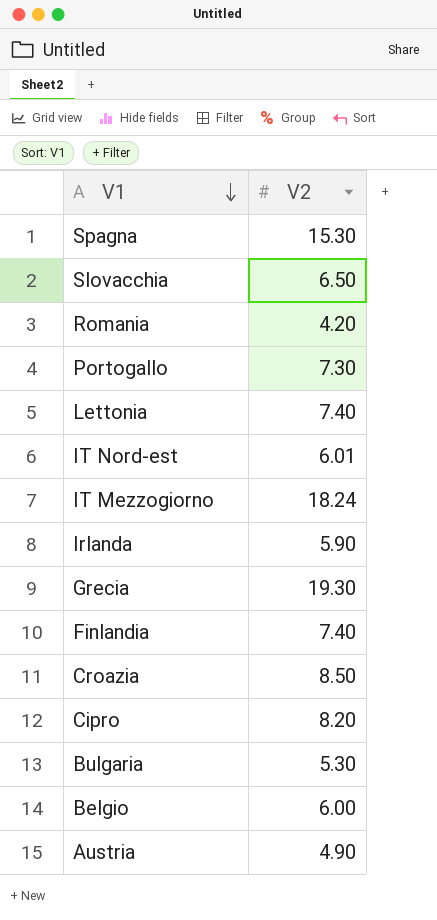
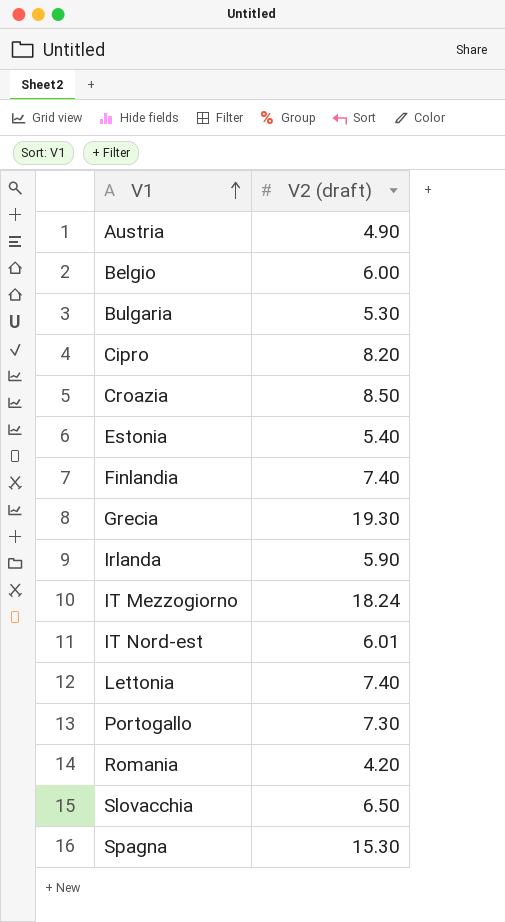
row order: V1 descending -> V1 ascending
column name: V2 -> V2 (draft)
row Estonia: none -> 5.40

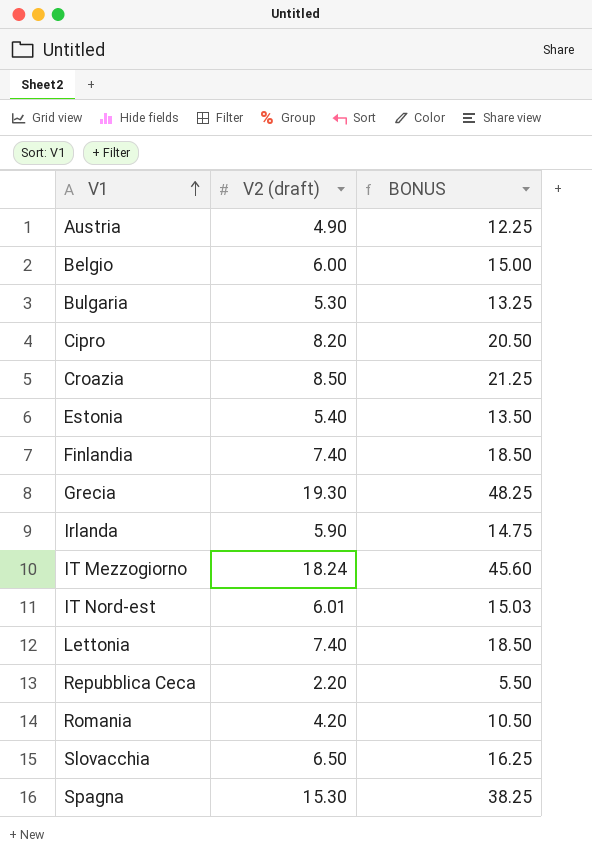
column BONUS | formula: none -> [V2 (draft)] * 2.5
row Portogallo: 7.30 -> none
row Repubblica Ceca: none -> 2.20 | 5.50

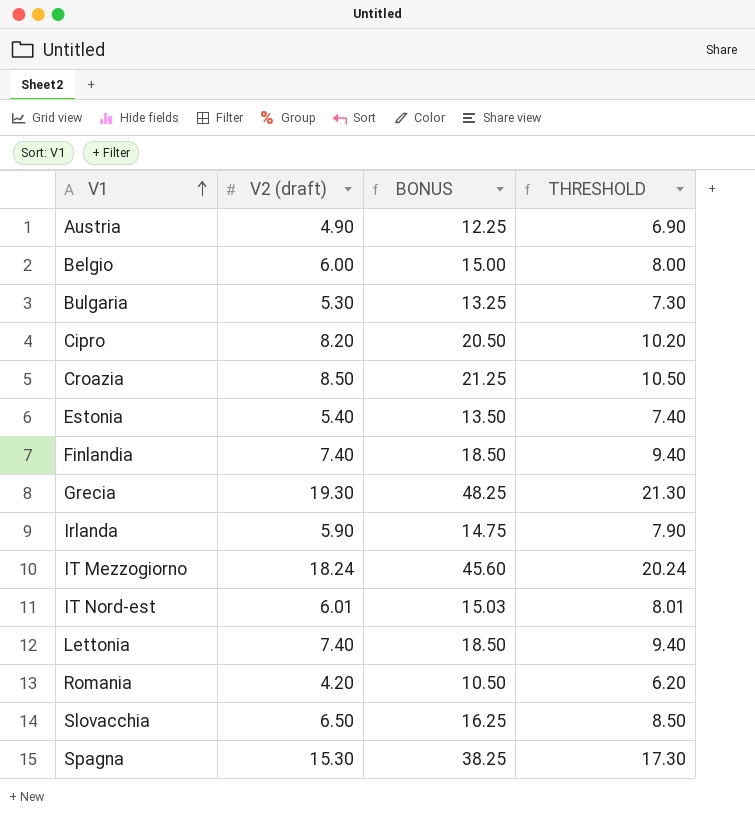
column THRESHOLD | formula: none -> [V2 (draft)] + 2
row Repubblica Ceca: 2.20 | 5.50 -> none

